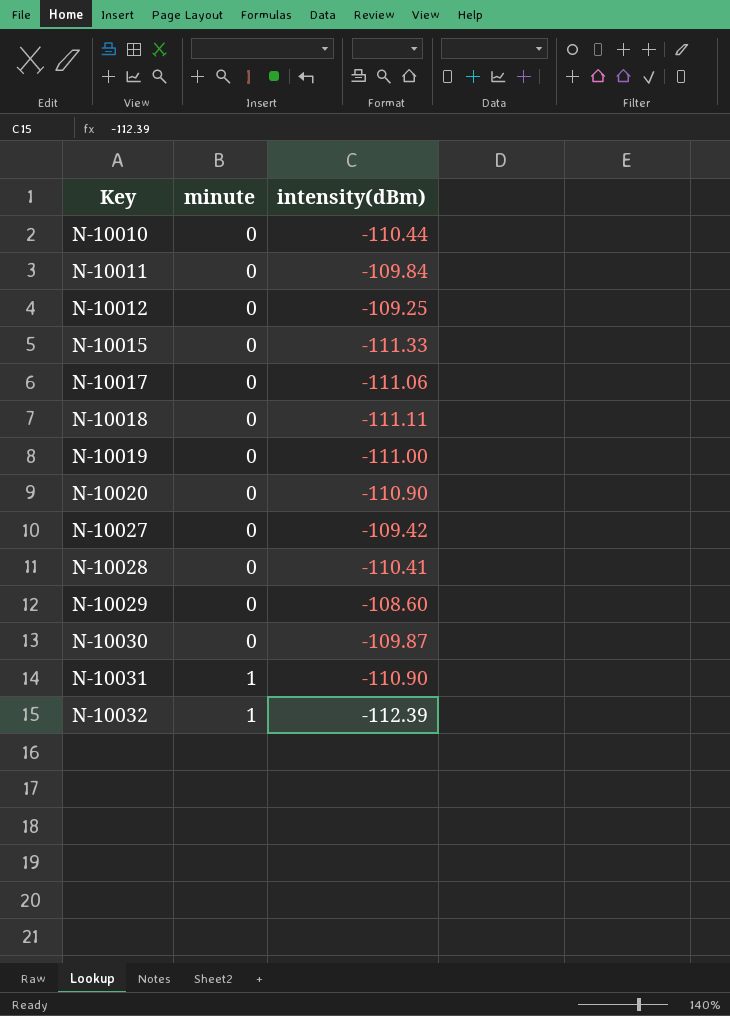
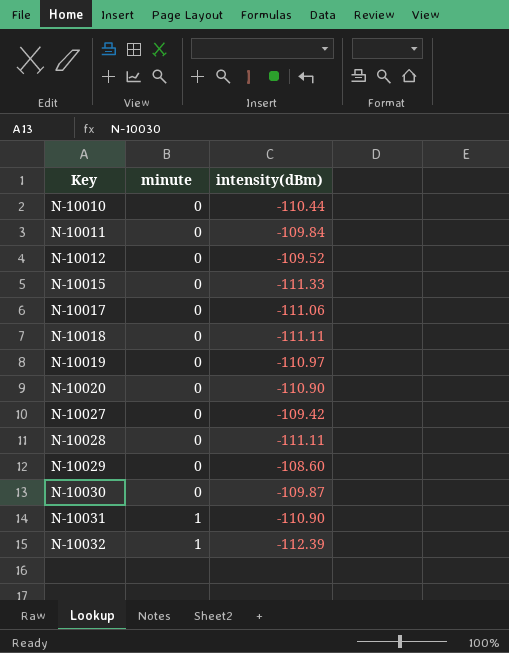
N-10012 | intensity(dBm): -109.25 -> -109.52
N-10019 | intensity(dBm): -111.00 -> -110.97
N-10028 | intensity(dBm): -110.41 -> -111.11

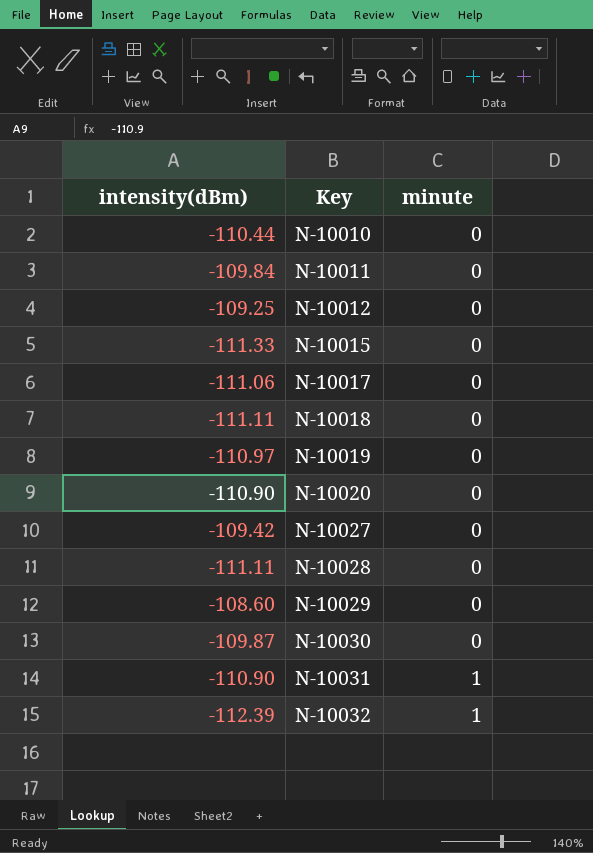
column intensity(dBm) | position: 3 -> 1
N-10012 | intensity(dBm): -109.52 -> -109.25

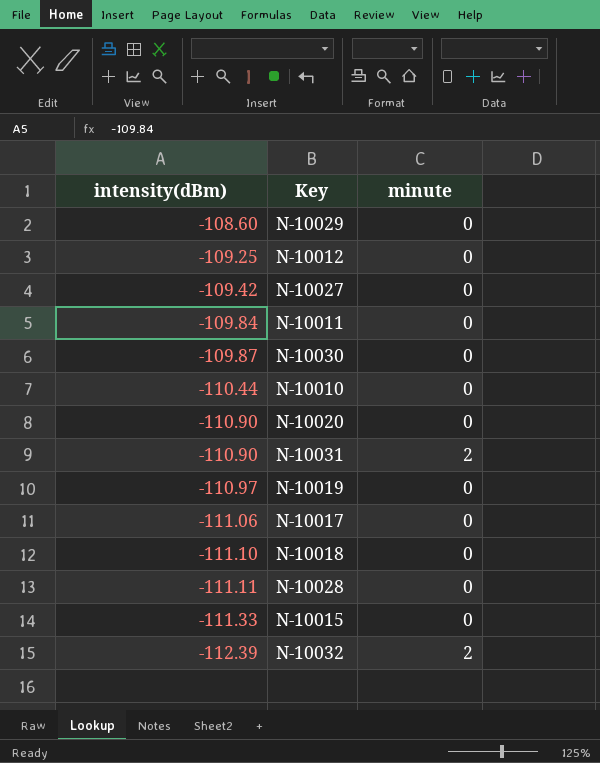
row order: Key ascending -> intensity(dBm) descending
N-10031 | minute: 1 -> 2
N-10018 | intensity(dBm): -111.11 -> -111.10
N-10032 | minute: 1 -> 2

